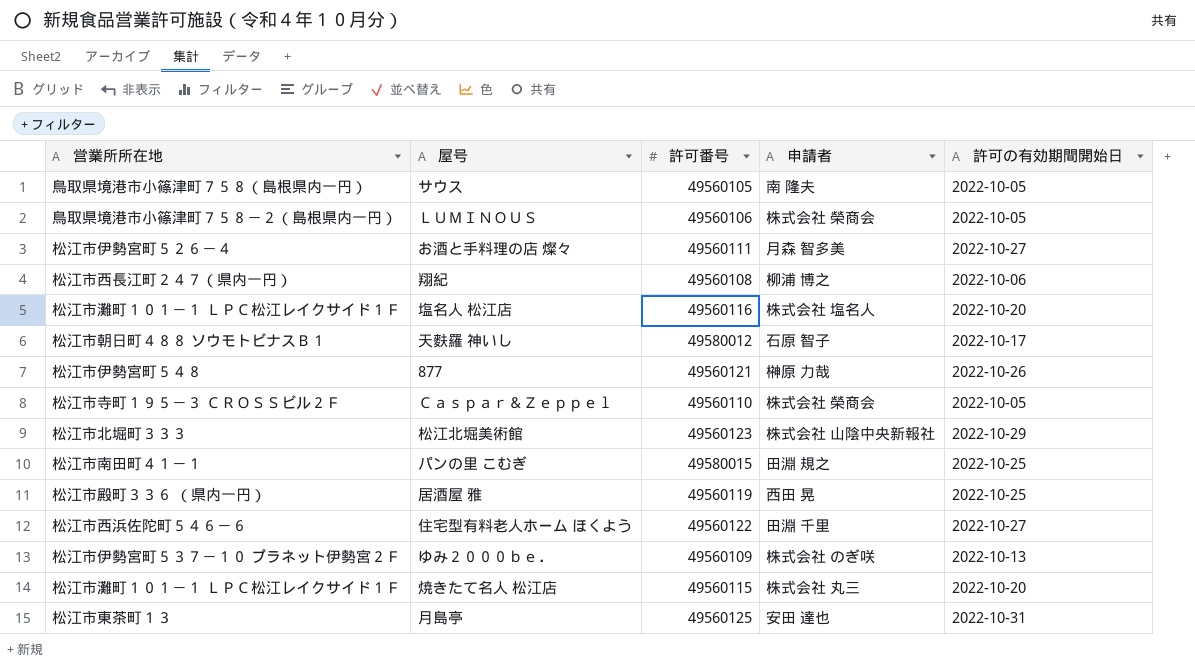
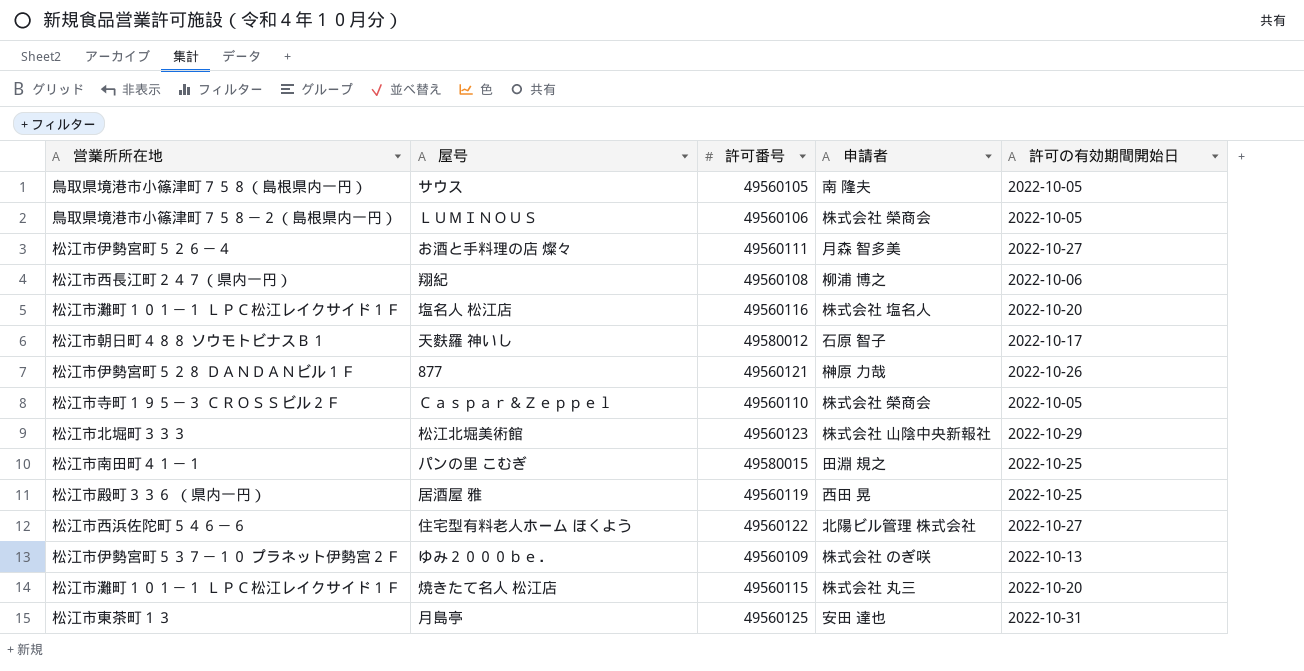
877 | 営業所所在地: 松江市伊勢宮町５４８ -> 松江市伊勢宮町５２８ ＤＡＮＤＡＮビル１Ｆ
住宅型有料老人ホーム ほくよう | 申請者: 田淵 千里 -> 北陽ビル管理 株式会社

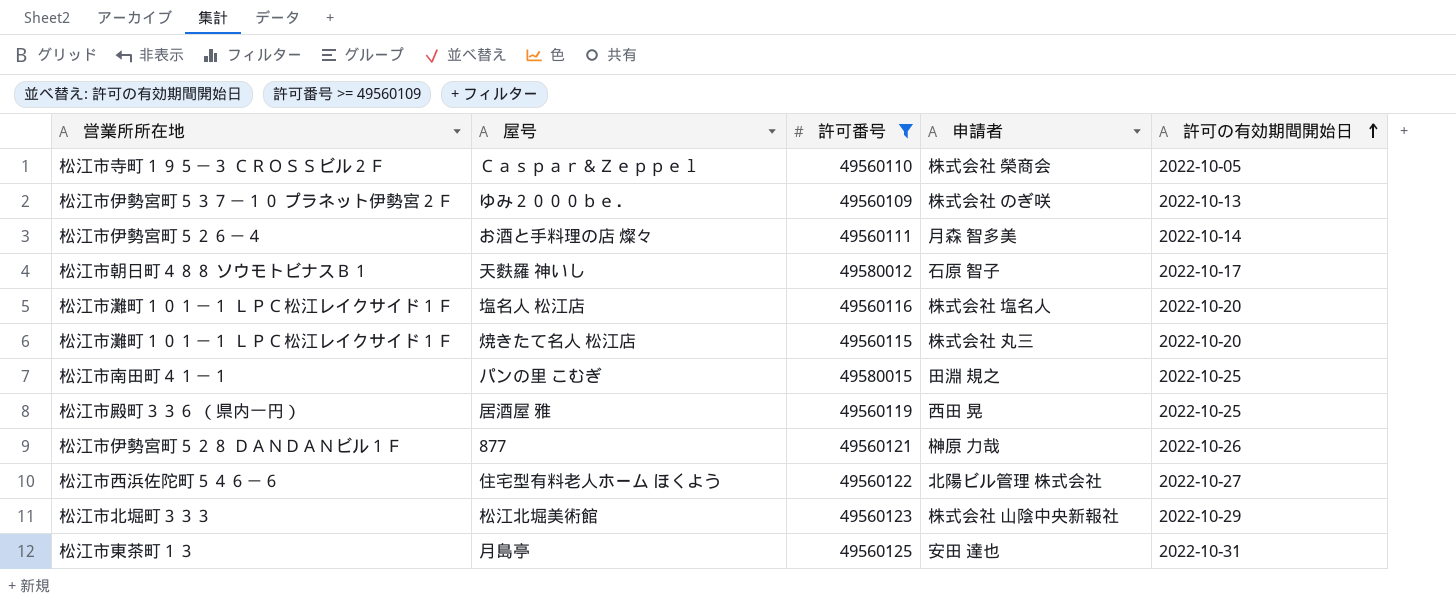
filter: none -> 許可番号 >= 49560109
row order: none -> 許可の有効期間開始日 ascending
お酒と手料理の店 燦々 | 許可の有効期間開始日: 2022-10-27 -> 2022-10-14

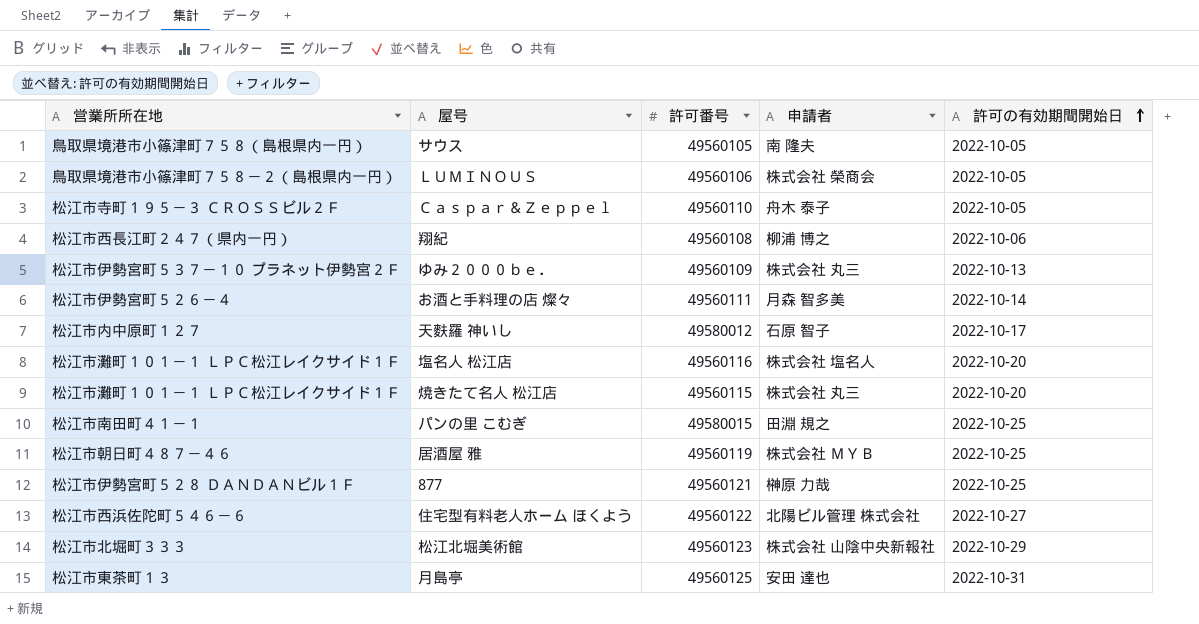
filter: 許可番号 >= 49560109 -> none
Ｃａｓｐａｒ＆Ｚｅｐｐｅｌ | 申請者: 株式会社 榮商会 -> 舟木 泰子
ゆみ２０００ｂｅ． | 申請者: 株式会社 のぎ咲 -> 株式会社 丸三
天麩羅 神いし | 営業所所在地: 松江市朝日町４８８ ソウモトビナスＢ１ -> 松江市内中原町１２７
居酒屋 雅 | 営業所所在地: 松江市殿町３３６ （県内一円） -> 松江市朝日町４８７－４６
居酒屋 雅 | 申請者: 西田 晃 -> 株式会社 ＭＹＢ
877 | 許可の有効期間開始日: 2022-10-26 -> 2022-10-25

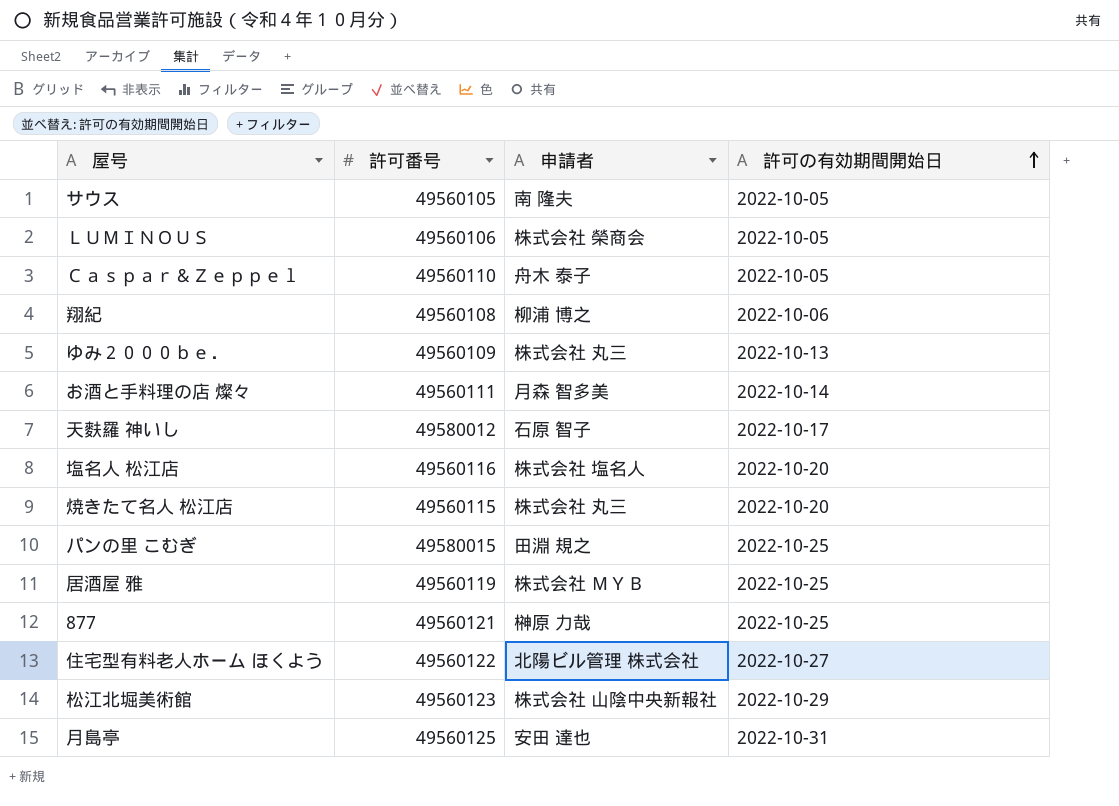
column 営業所所在地 | position: 1 -> none

